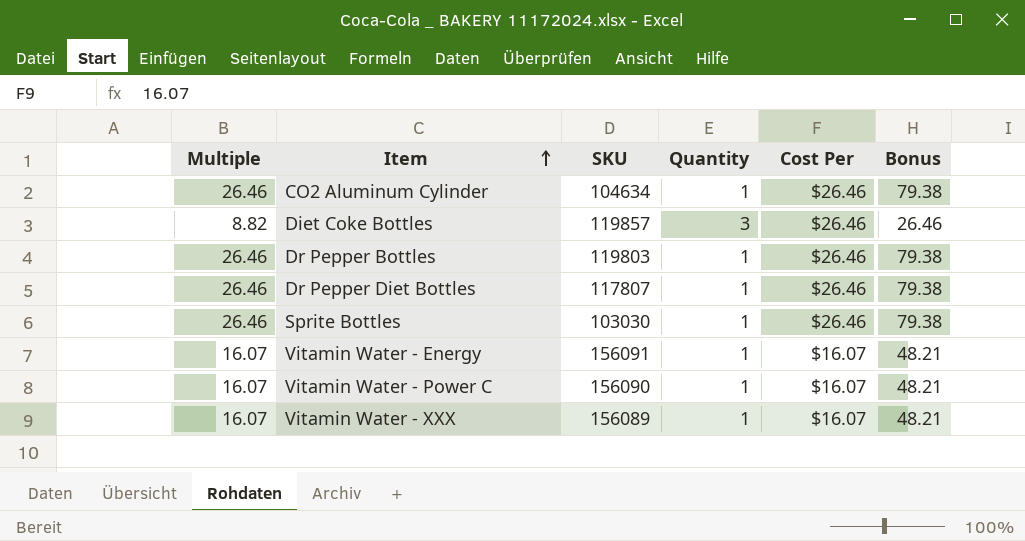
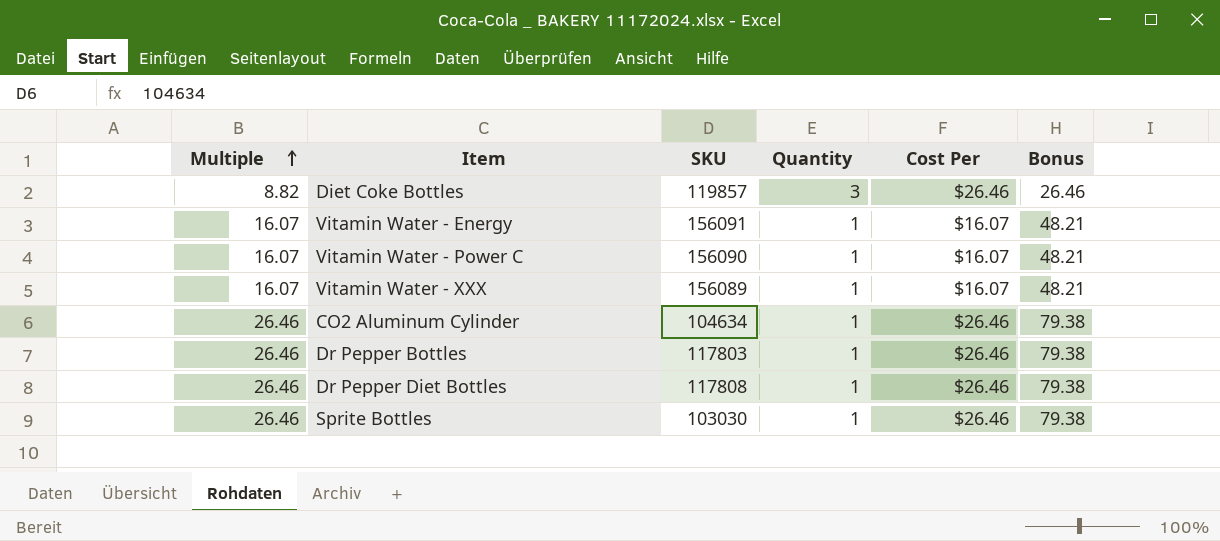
row order: Item ascending -> Multiple ascending
Dr Pepper Bottles | SKU: 119803 -> 117803
Dr Pepper Diet Bottles | SKU: 117807 -> 117808

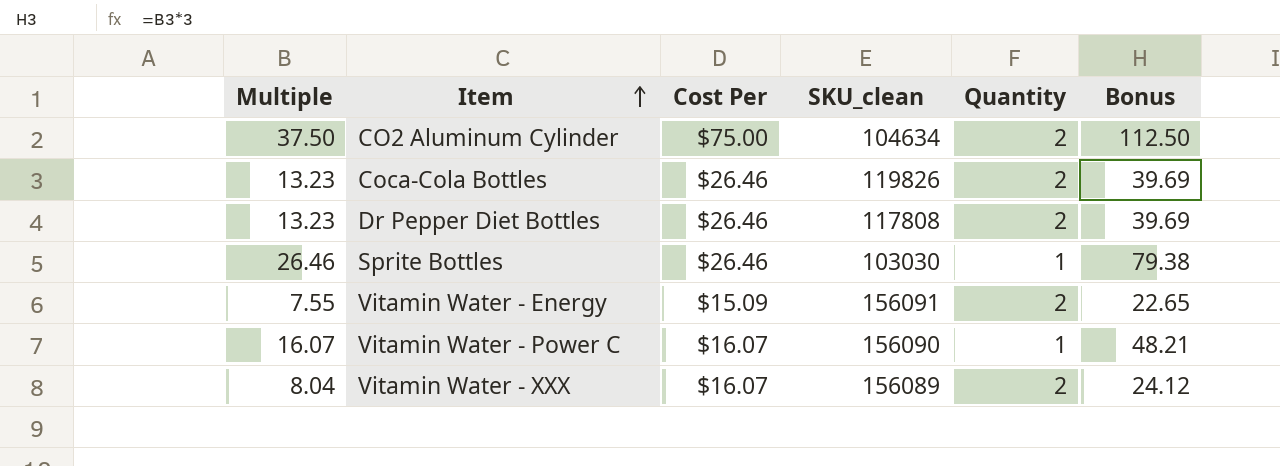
row order: Multiple ascending -> Item ascending
column Cost Per | position: 5 -> 3
column name: SKU -> SKU_clean
row Diet Coke Bottles: 8.82 | 119857 | 3 | $26.46 | 26.46 -> none
row Dr Pepper Bottles: 26.46 | 117803 | 1 | $26.46 | 79.38 -> none
CO2 Aluminum Cylinder | Multiple: 26.46 -> 37.50
CO2 Aluminum Cylinder | Cost Per: $26.46 -> $75.00
CO2 Aluminum Cylinder | Quantity: 1 -> 2
CO2 Aluminum Cylinder | Bonus: 79.38 -> 112.50
row Coca-Cola Bottles: none -> 13.23 | $26.46 | 119826 | 2 | 39.69
Dr Pepper Diet Bottles | Multiple: 26.46 -> 13.23
Dr Pepper Diet Bottles | Quantity: 1 -> 2
Dr Pepper Diet Bottles | Bonus: 79.38 -> 39.69
Vitamin Water - Energy | Multiple: 16.07 -> 7.55
Vitamin Water - Energy | Cost Per: $16.07 -> $15.09
Vitamin Water - Energy | Quantity: 1 -> 2
Vitamin Water - Energy | Bonus: 48.21 -> 22.65
Vitamin Water - XXX | Multiple: 16.07 -> 8.04
Vitamin Water - XXX | Quantity: 1 -> 2
Vitamin Water - XXX | Bonus: 48.21 -> 24.12

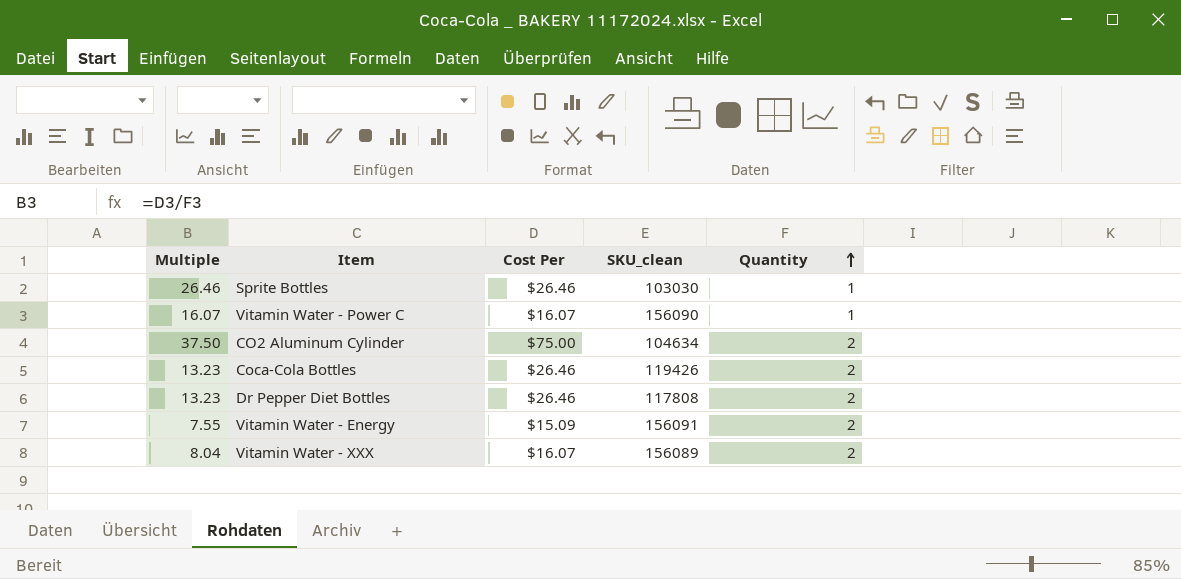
row order: Item ascending -> Quantity ascending
column Bonus | formula: [Multiple] * 3 -> none
Coca-Cola Bottles | SKU_clean: 119826 -> 119426

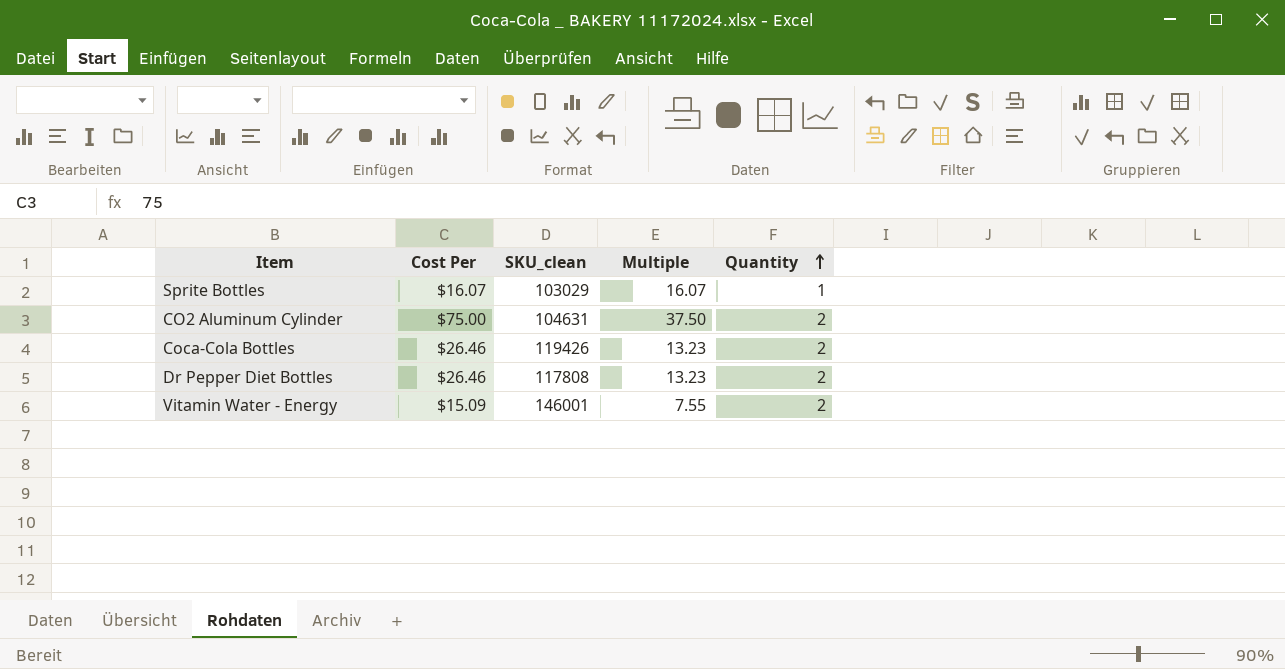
column Multiple | position: 1 -> 4
row Vitamin Water - Power C: 16.07 | $16.07 | 156090 | 1 -> none
row Vitamin Water - XXX: 8.04 | $16.07 | 156089 | 2 -> none
Sprite Bottles | Cost Per: $26.46 -> $16.07
Sprite Bottles | SKU_clean: 103030 -> 103029
Sprite Bottles | Multiple: 26.46 -> 16.07
CO2 Aluminum Cylinder | SKU_clean: 104634 -> 104631
Vitamin Water - Energy | SKU_clean: 156091 -> 146001

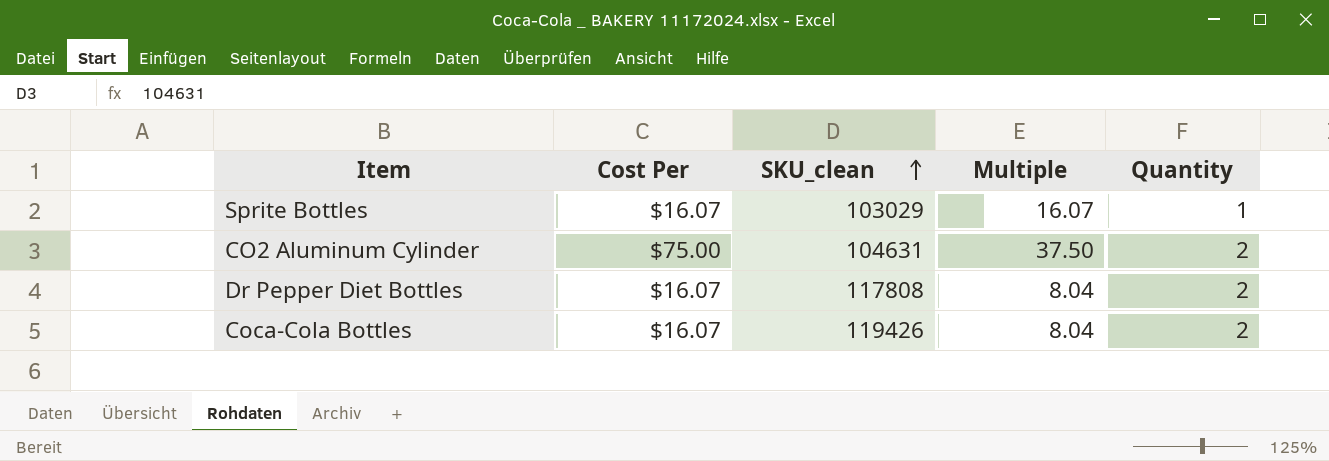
row order: Quantity ascending -> SKU_clean ascending
row Vitamin Water - Energy: $15.09 | 146001 | 7.55 | 2 -> none
Dr Pepper Diet Bottles | Cost Per: $26.46 -> $16.07
Dr Pepper Diet Bottles | Multiple: 13.23 -> 8.04
Coca-Cola Bottles | Cost Per: $26.46 -> $16.07
Coca-Cola Bottles | Multiple: 13.23 -> 8.04

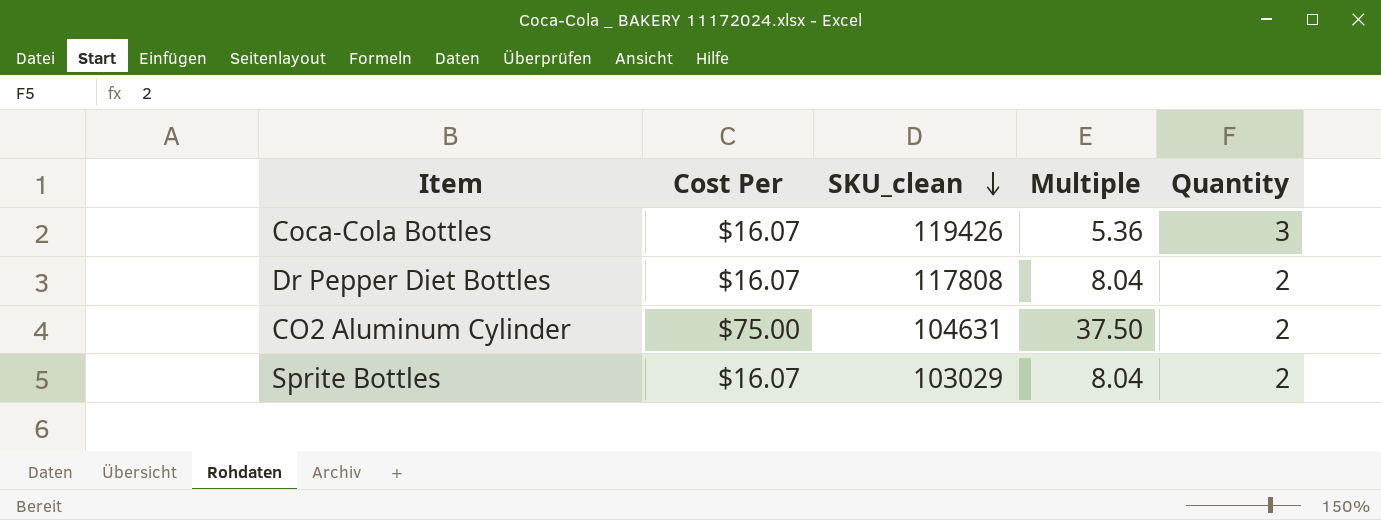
row order: SKU_clean ascending -> SKU_clean descending
Coca-Cola Bottles | Multiple: 8.04 -> 5.36
Coca-Cola Bottles | Quantity: 2 -> 3
Sprite Bottles | Multiple: 16.07 -> 8.04
Sprite Bottles | Quantity: 1 -> 2

